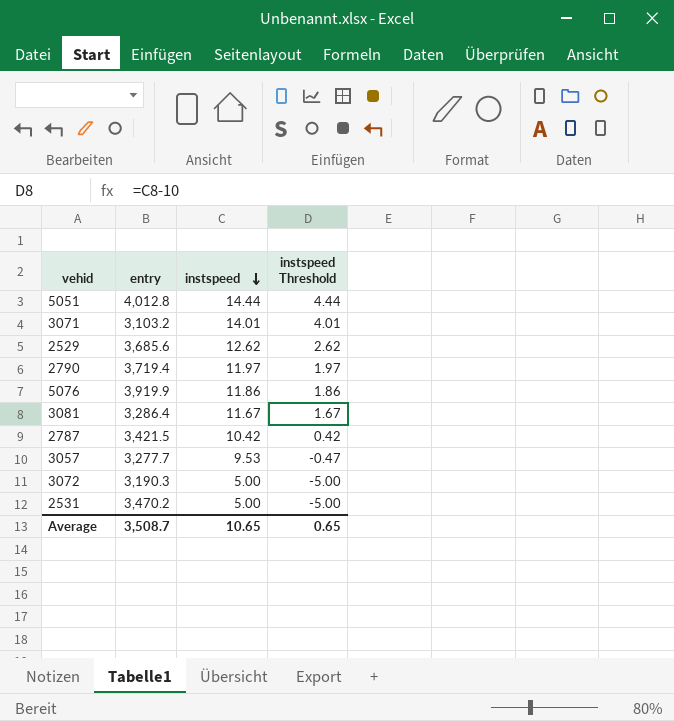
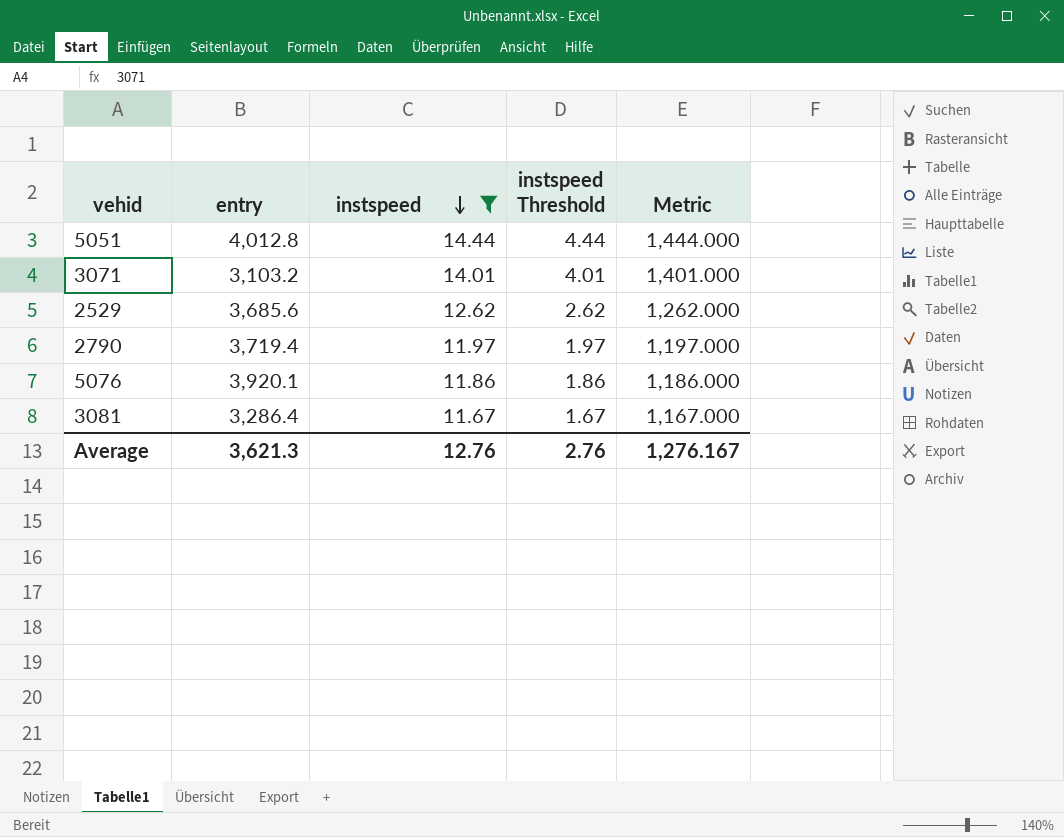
filter: none -> instspeed >= 11.67
column Metric | formula: none -> [instspeed] * 100
5076 | entry: 3,919.9 -> 3,920.1
Average | entry: 3,508.7 -> 3,621.3
Average | instspeed: 10.65 -> 12.76
Average | instspeed Threshold: 0.65 -> 2.76

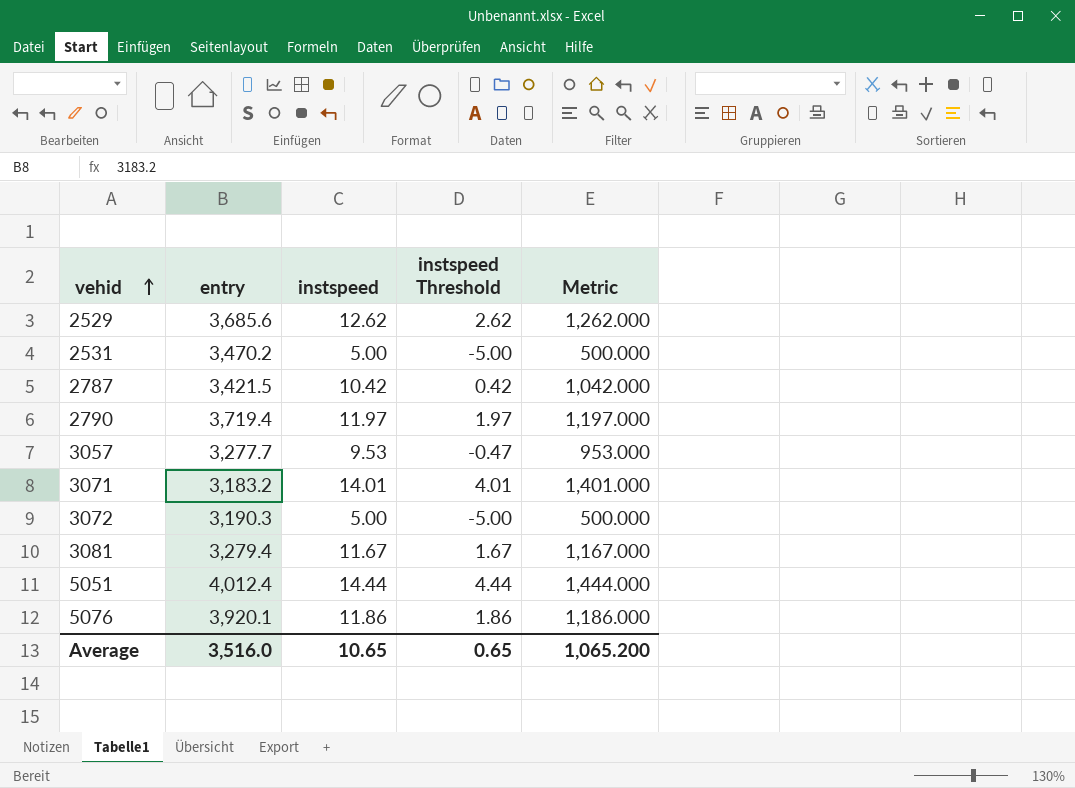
filter: instspeed >= 11.67 -> none
row order: instspeed descending -> vehid ascending
3071 | entry: 3,103.2 -> 3,183.2
3081 | entry: 3,286.4 -> 3,279.4
5051 | entry: 4,012.8 -> 4,012.4
Average | entry: 3,621.3 -> 3,516.0
Average | instspeed: 12.76 -> 10.65
Average | instspeed Threshold: 2.76 -> 0.65
Average | Metric: 1,276.167 -> 1,065.200

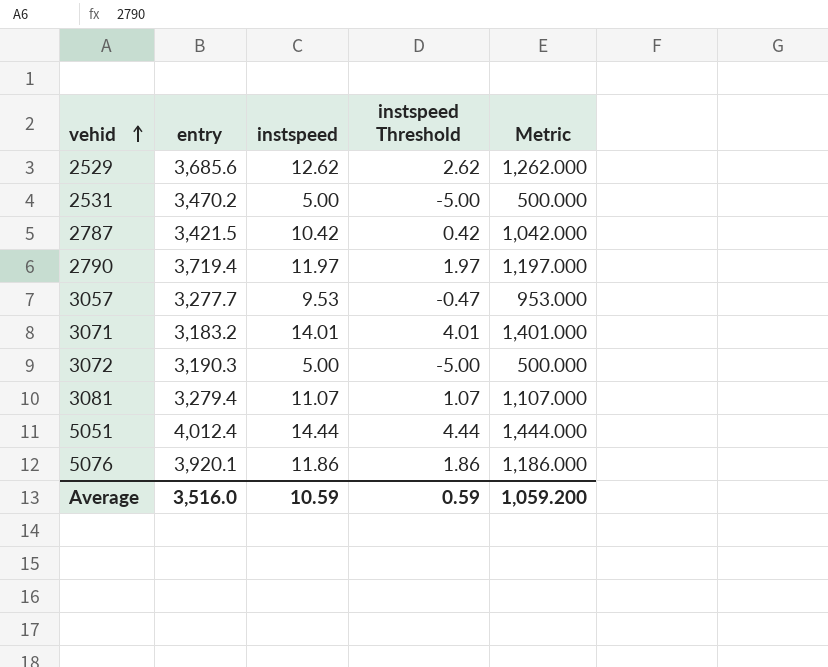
3081 | instspeed: 11.67 -> 11.07
3081 | instspeed Threshold: 1.67 -> 1.07
3081 | Metric: 1,167.000 -> 1,107.000
Average | instspeed: 10.65 -> 10.59
Average | instspeed Threshold: 0.65 -> 0.59
Average | Metric: 1,065.200 -> 1,059.200

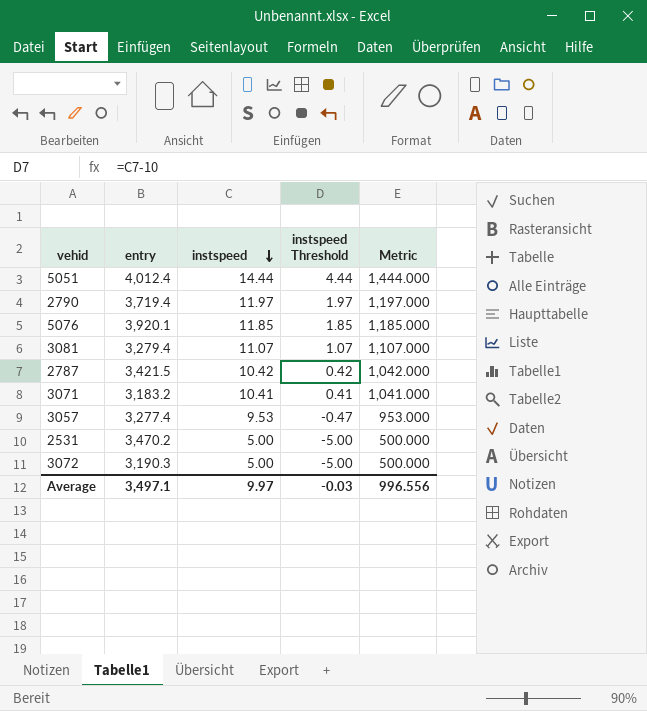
row order: vehid ascending -> instspeed descending
row 2529: 3,685.6 | 12.62 | 2.62 | 1,262.000 -> none
5076 | instspeed: 11.86 -> 11.85
5076 | instspeed Threshold: 1.86 -> 1.85
5076 | Metric: 1,186.000 -> 1,185.000
3071 | instspeed: 14.01 -> 10.41
3071 | instspeed Threshold: 4.01 -> 0.41
3071 | Metric: 1,401.000 -> 1,041.000
3057 | entry: 3,277.7 -> 3,277.4
Average | entry: 3,516.0 -> 3,497.1
Average | instspeed: 10.59 -> 9.97
Average | instspeed Threshold: 0.59 -> -0.03
Average | Metric: 1,059.200 -> 996.556

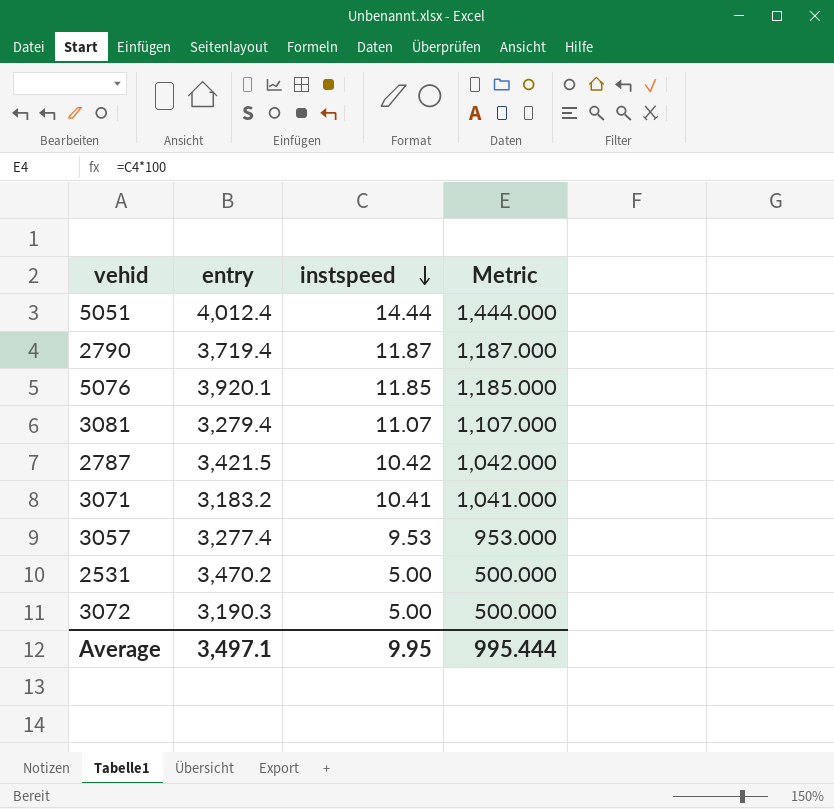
column instspeed Threshold | formula: [instspeed] - 10 -> none
2790 | instspeed: 11.97 -> 11.87
2790 | Metric: 1,197.000 -> 1,187.000
Average | instspeed: 9.97 -> 9.95
Average | Metric: 996.556 -> 995.444

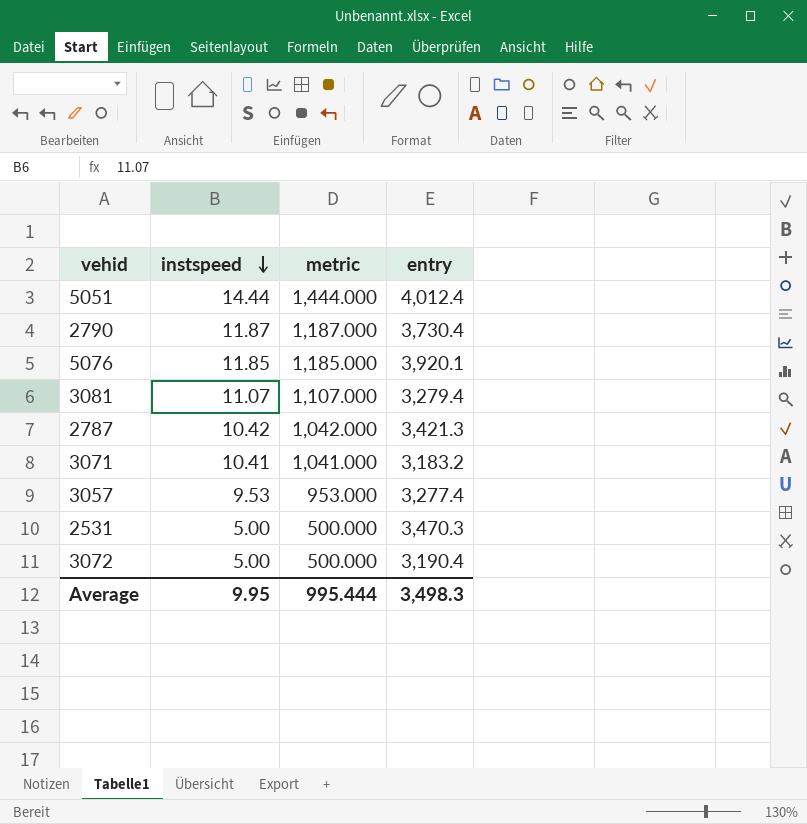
column name: Metric -> metric
column entry | position: 2 -> 4
2790 | entry: 3,719.4 -> 3,730.4
2787 | entry: 3,421.5 -> 3,421.3
2531 | entry: 3,470.2 -> 3,470.3
3072 | entry: 3,190.3 -> 3,190.4
Average | entry: 3,497.1 -> 3,498.3

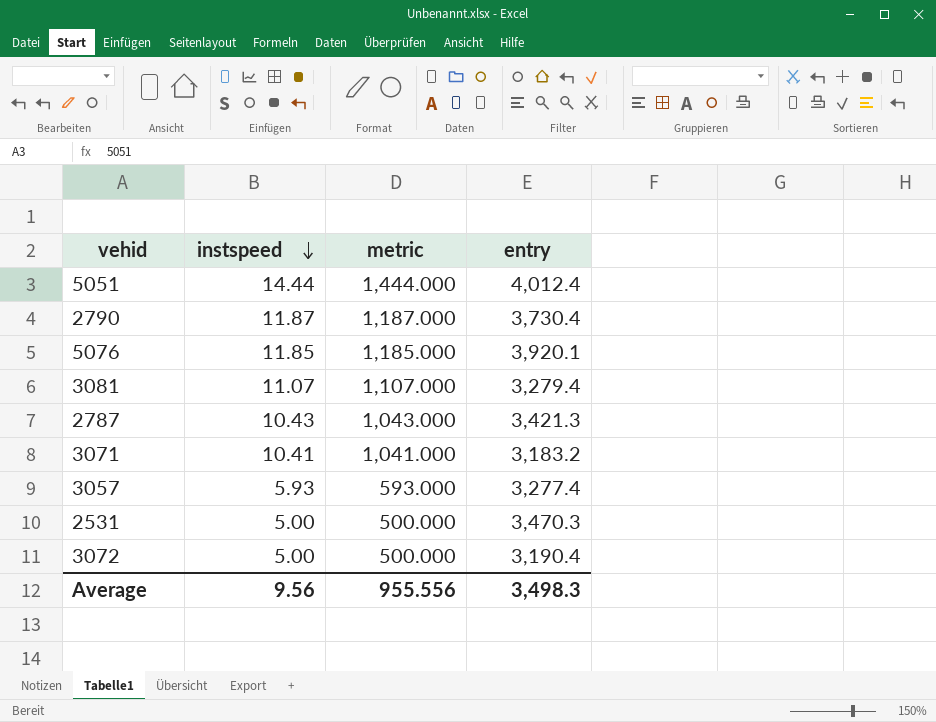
2787 | instspeed: 10.42 -> 10.43
2787 | metric: 1,042.000 -> 1,043.000
3057 | instspeed: 9.53 -> 5.93
3057 | metric: 953.000 -> 593.000
Average | instspeed: 9.95 -> 9.56
Average | metric: 995.444 -> 955.556

